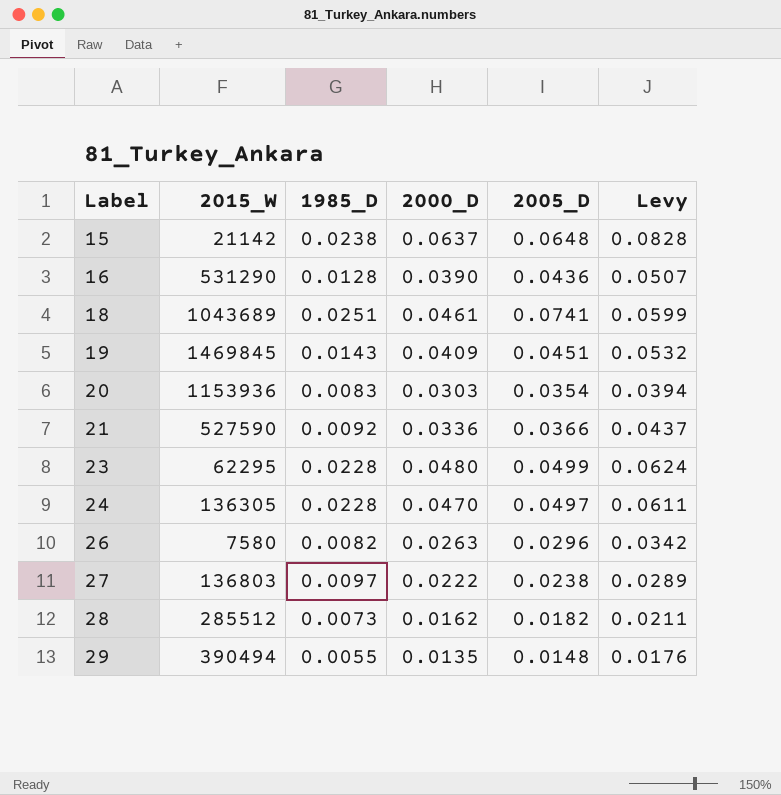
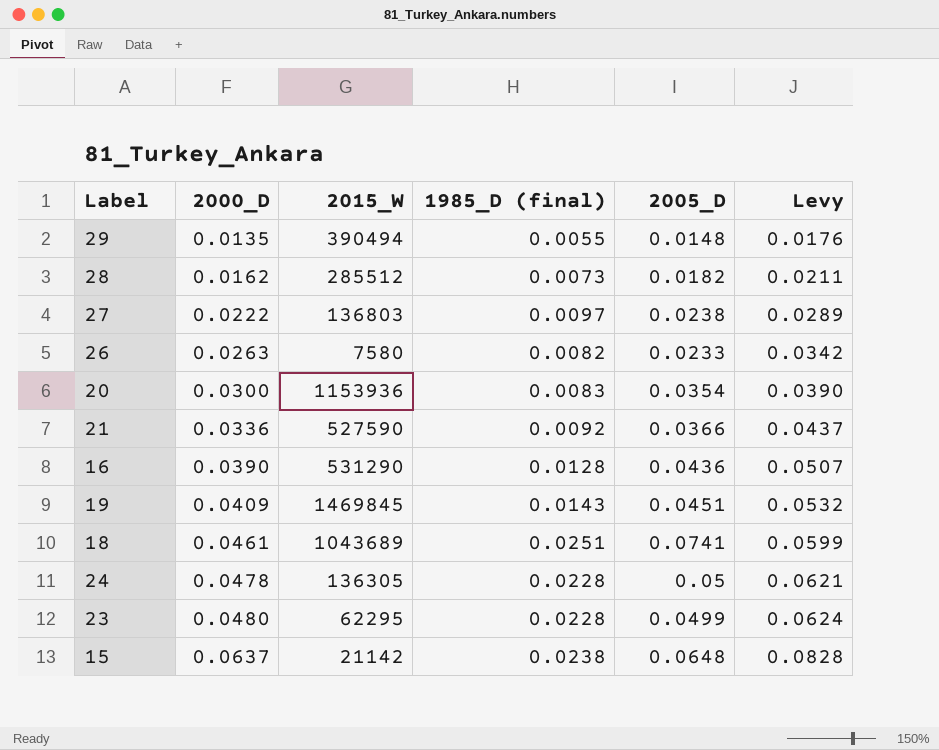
row order: Label ascending -> 2000_D ascending
column 2000_D | position: 4 -> 2
column name: 1985_D -> 1985_D (final)
26 | 2005_D: 0.0296 -> 0.0233
20 | 2000_D: 0.0303 -> 0.0300
20 | Levy: 0.0394 -> 0.0390
24 | 2000_D: 0.0470 -> 0.0478
24 | 2005_D: 0.0497 -> 0.05
24 | Levy: 0.0611 -> 0.0621

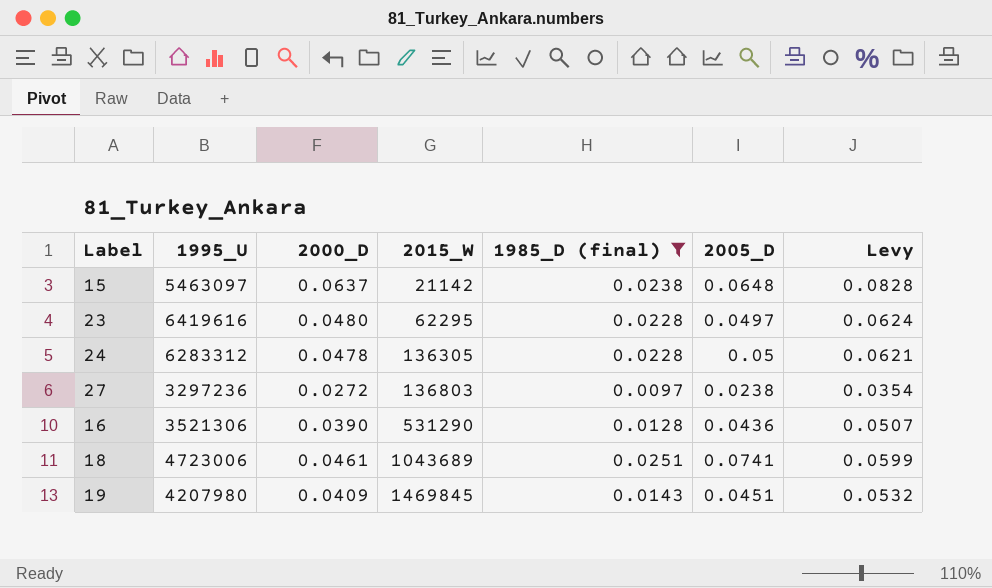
filter: none -> 1985_D (final) >= 0.0097
row order: 2000_D ascending -> 2015_W ascending
column 1995_U | position: none -> 2
23 | 2005_D: 0.0499 -> 0.0497
27 | 2000_D: 0.0222 -> 0.0272
27 | Levy: 0.0289 -> 0.0354

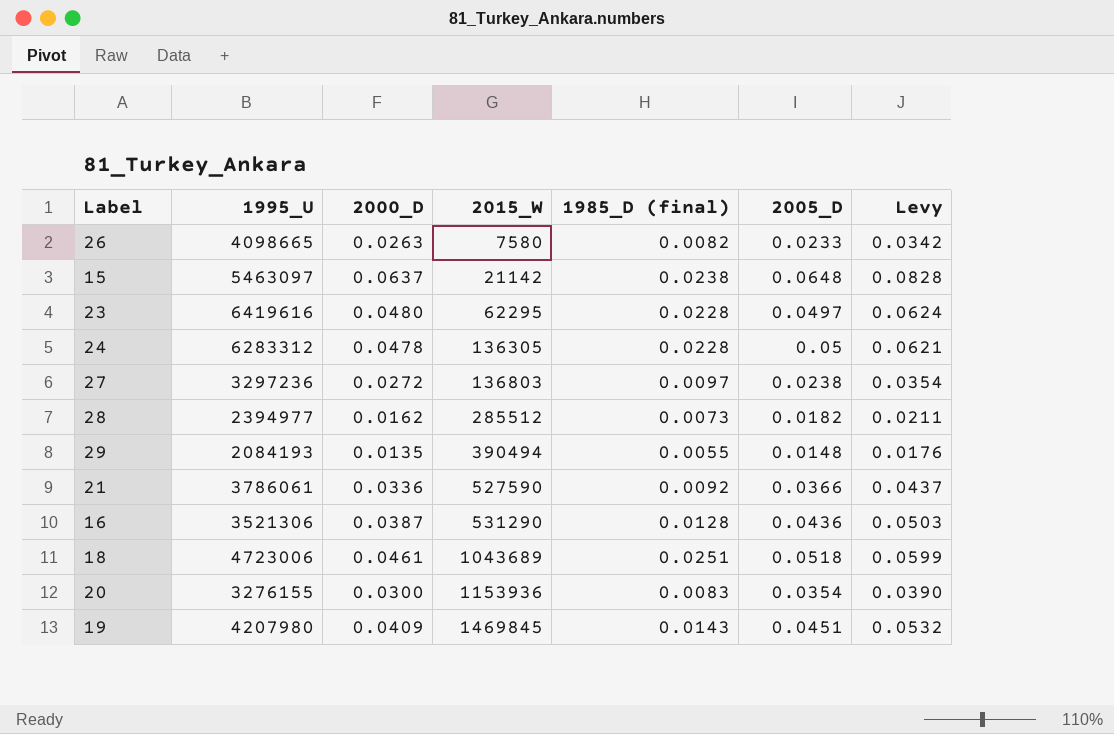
filter: 1985_D (final) >= 0.0097 -> none
16 | 2000_D: 0.0390 -> 0.0387
16 | Levy: 0.0507 -> 0.0503
18 | 2005_D: 0.0741 -> 0.0518

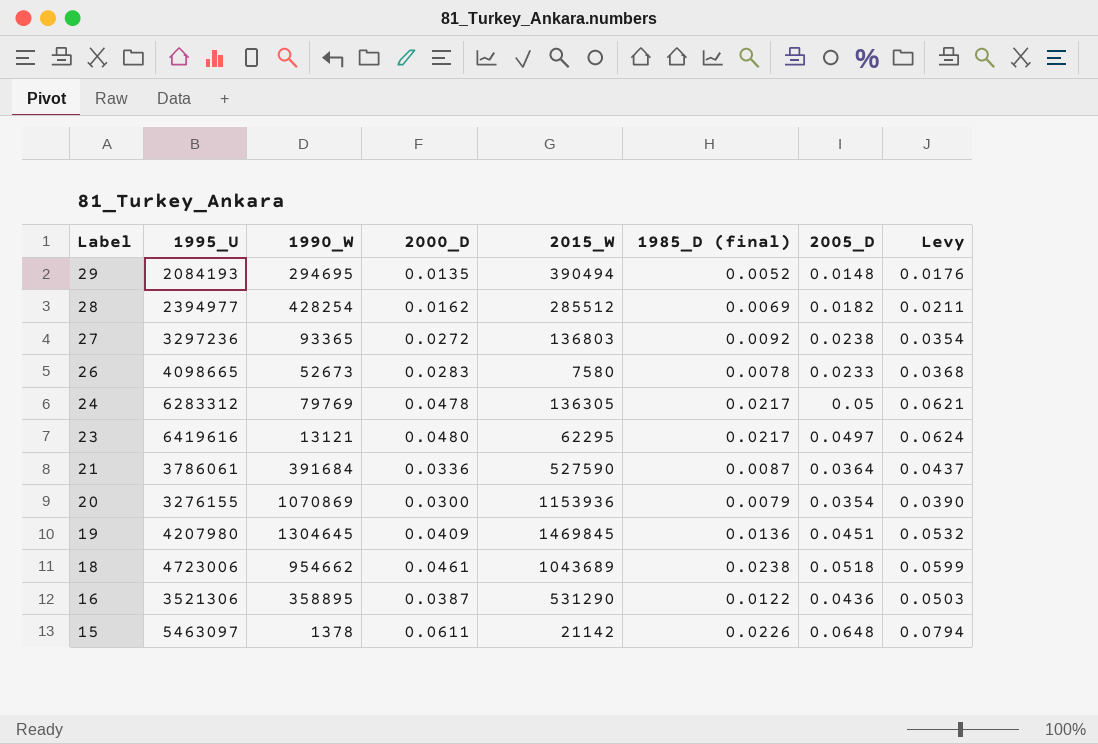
row order: 2015_W ascending -> Label descending
column 1990_W | position: none -> 3
29 | 1985_D (final): 0.0055 -> 0.0052
28 | 1985_D (final): 0.0073 -> 0.0069
27 | 1985_D (final): 0.0097 -> 0.0092
26 | 2000_D: 0.0263 -> 0.0283
26 | 1985_D (final): 0.0082 -> 0.0078
26 | Levy: 0.0342 -> 0.0368
24 | 1985_D (final): 0.0228 -> 0.0217
23 | 1985_D (final): 0.0228 -> 0.0217
21 | 1985_D (final): 0.0092 -> 0.0087
21 | 2005_D: 0.0366 -> 0.0364
20 | 1985_D (final): 0.0083 -> 0.0079
19 | 1985_D (final): 0.0143 -> 0.0136
18 | 1985_D (final): 0.0251 -> 0.0238
16 | 1985_D (final): 0.0128 -> 0.0122
15 | 2000_D: 0.0637 -> 0.0611
15 | 1985_D (final): 0.0238 -> 0.0226
15 | Levy: 0.0828 -> 0.0794

